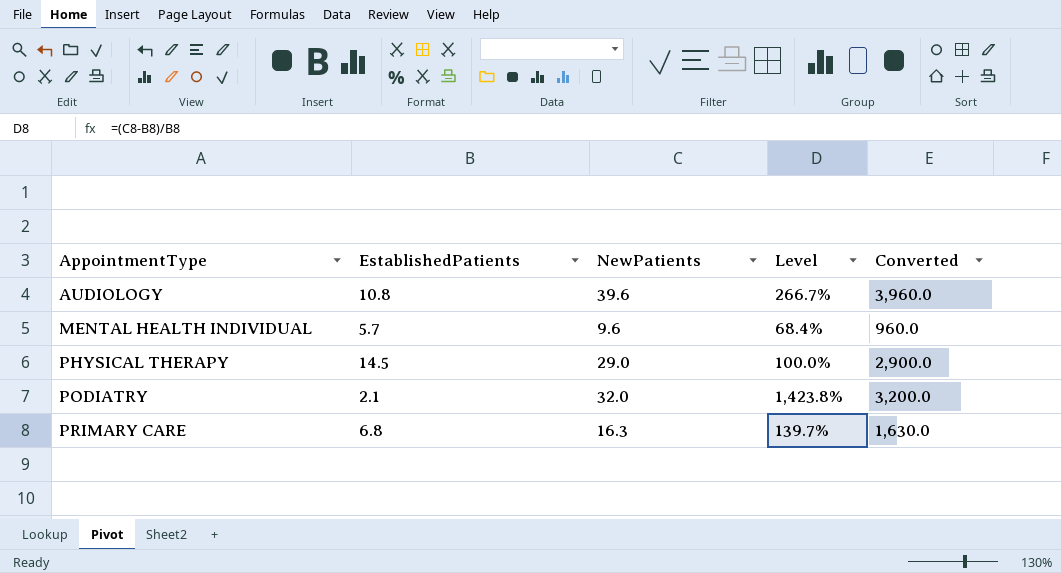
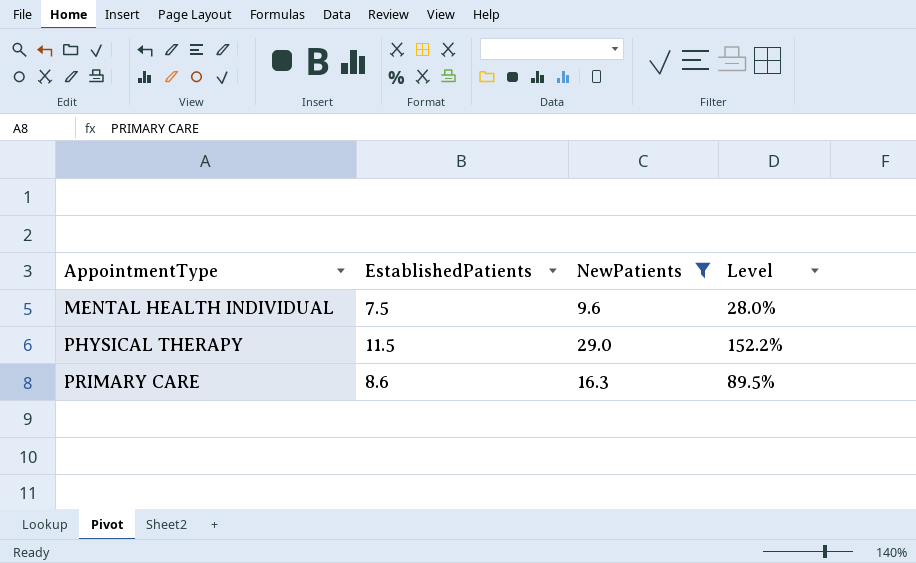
filter: none -> NewPatients <= 29.0
column Converted | formula: [NewPatients] * 100 -> none
MENTAL HEALTH INDIVIDUAL | EstablishedPatients: 5.7 -> 7.5
MENTAL HEALTH INDIVIDUAL | Level: 68.4% -> 28.0%
PHYSICAL THERAPY | EstablishedPatients: 14.5 -> 11.5
PHYSICAL THERAPY | Level: 100.0% -> 152.2%
PRIMARY CARE | EstablishedPatients: 6.8 -> 8.6
PRIMARY CARE | Level: 139.7% -> 89.5%

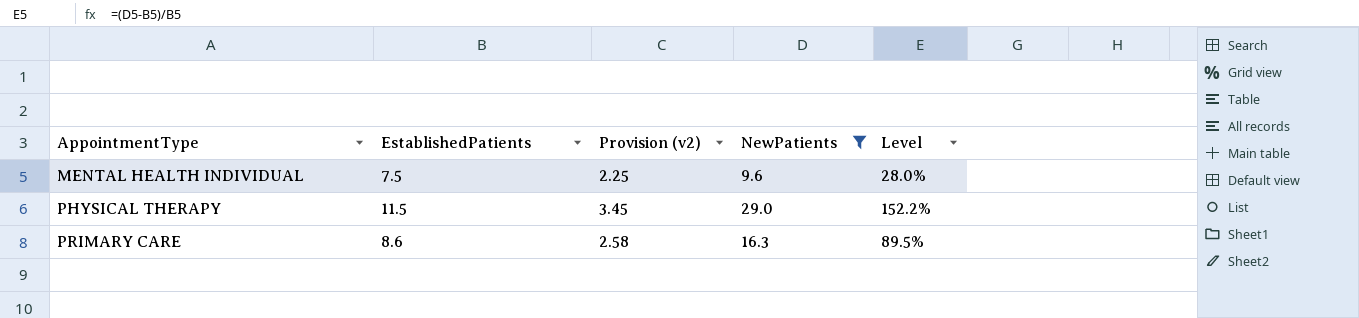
column Provision (v2) | formula: none -> [EstablishedPatients] * 0.3

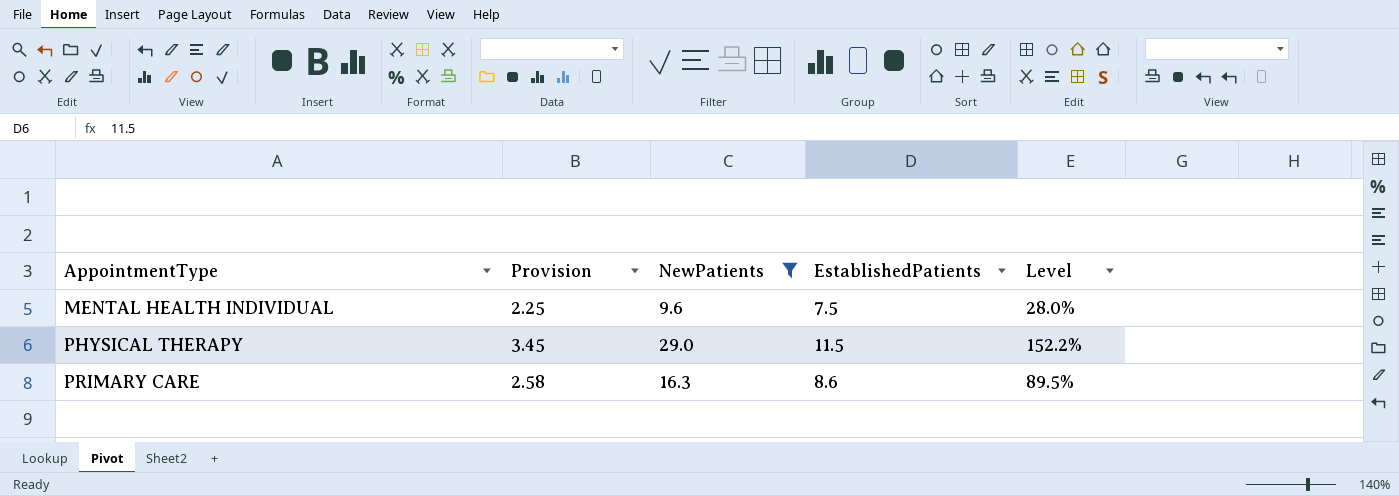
column name: Provision (v2) -> Provision
column EstablishedPatients | position: 2 -> 4

